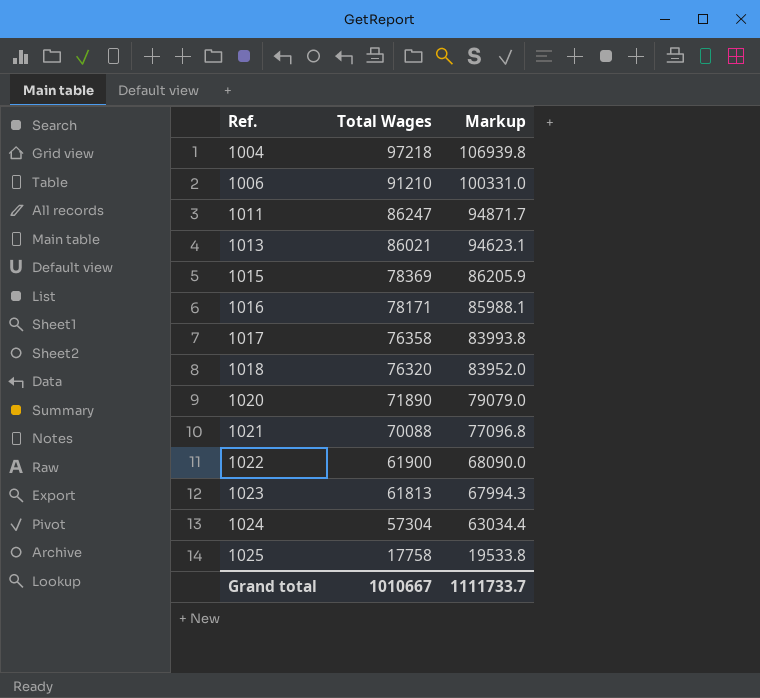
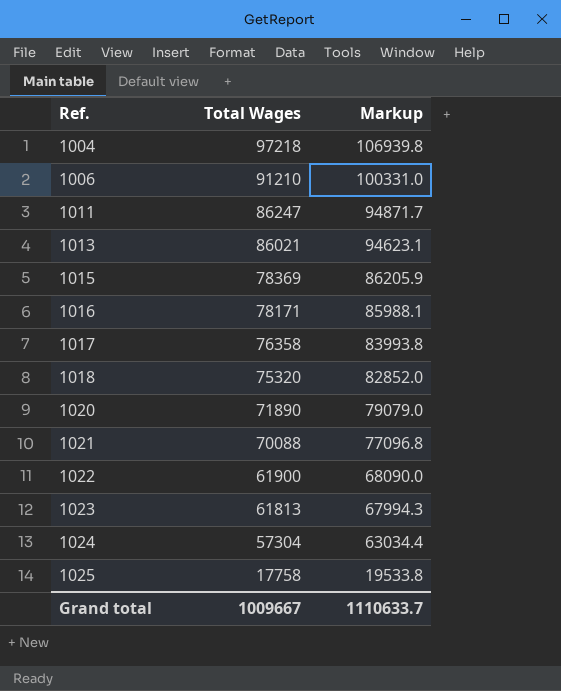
1018 | Total Wages: 76320 -> 75320
1018 | Markup: 83952.0 -> 82852.0
Grand total | Total Wages: 1010667 -> 1009667
Grand total | Markup: 1111733.7 -> 1110633.7

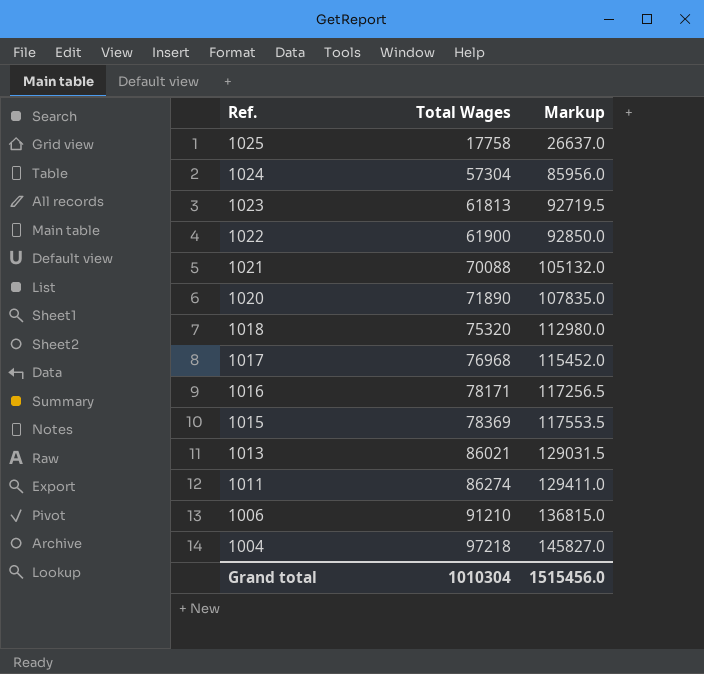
row order: Ref. ascending -> Ref. descending
column Markup | formula: [Total Wages] * 1.1 -> [Total Wages] * 1.5
1017 | Total Wages: 76358 -> 76968
1011 | Total Wages: 86247 -> 86274
Grand total | Total Wages: 1009667 -> 1010304
Grand total | Markup: 1110633.7 -> 1515456.0

